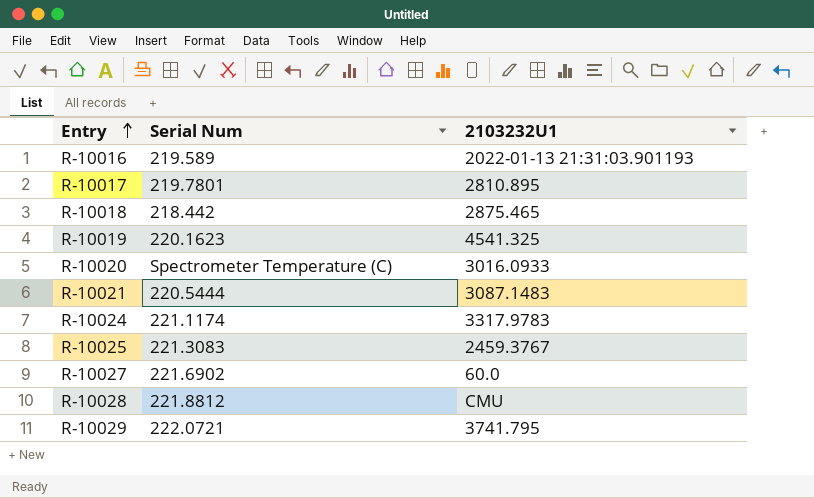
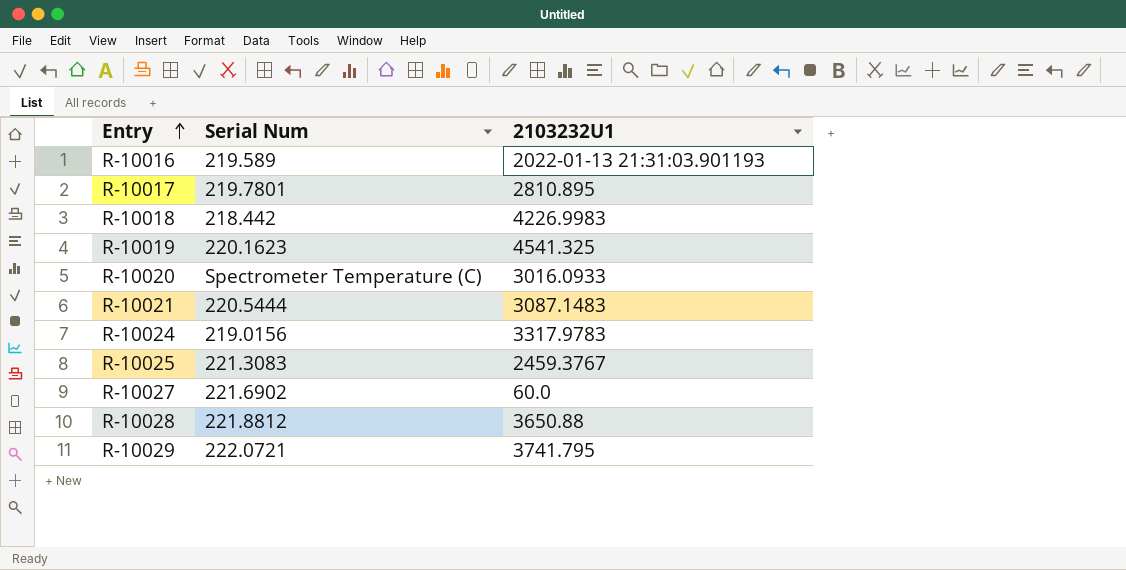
R-10018 | 2103232U1: 2875.465 -> 4226.9983
R-10024 | Serial Num: 221.1174 -> 219.0156
R-10028 | 2103232U1: CMU -> 3650.88

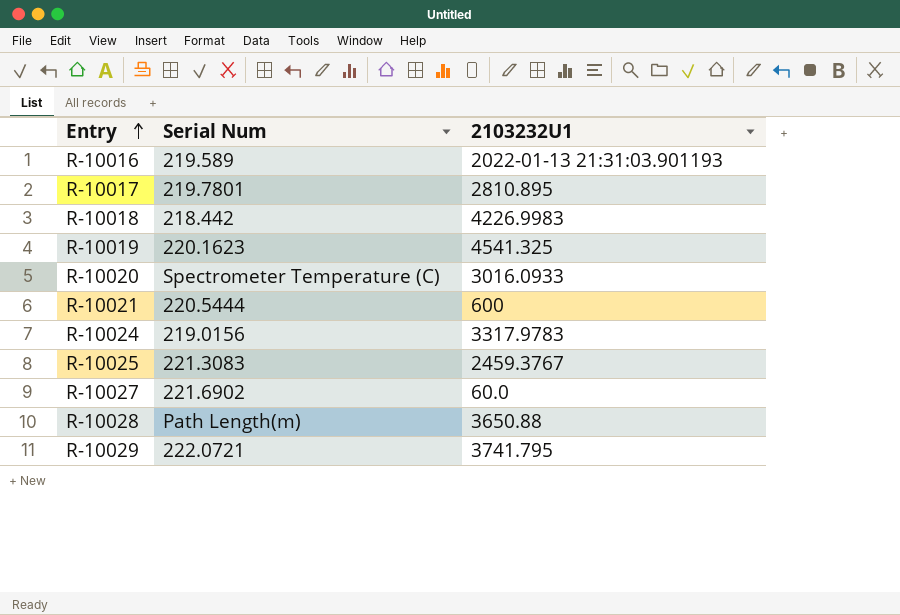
R-10021 | 2103232U1: 3087.1483 -> 600
R-10028 | Serial Num: 221.8812 -> Path Length(m)

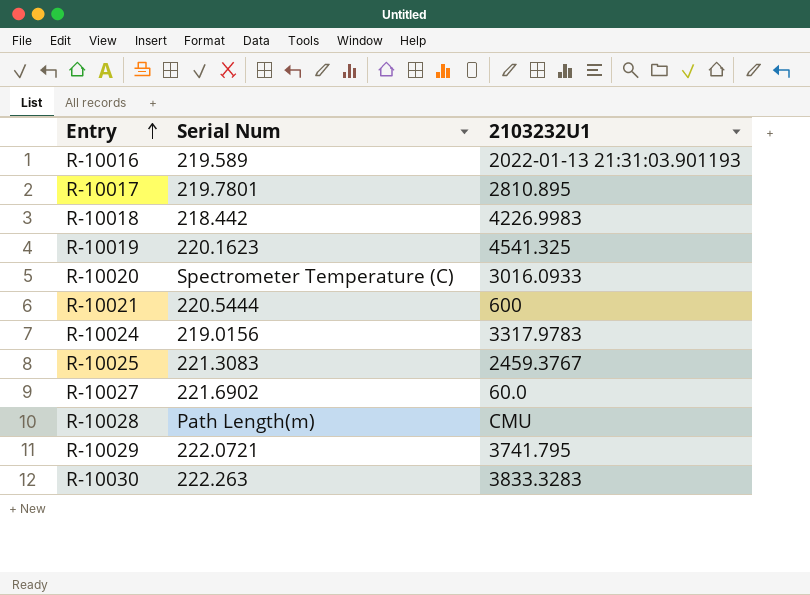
R-10028 | 2103232U1: 3650.88 -> CMU
row R-10030: none -> 222.263 | 3833.3283

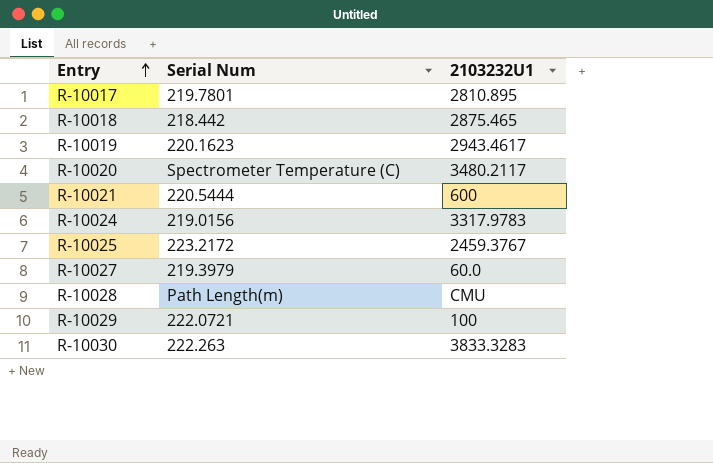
row R-10016: 219.589 | 2022-01-13 21:31:03.901193 -> none
R-10018 | 2103232U1: 4226.9983 -> 2875.465
R-10019 | 2103232U1: 4541.325 -> 2943.4617
R-10020 | 2103232U1: 3016.0933 -> 3480.2117
R-10025 | Serial Num: 221.3083 -> 223.2172
R-10027 | Serial Num: 221.6902 -> 219.3979
R-10029 | 2103232U1: 3741.795 -> 100

